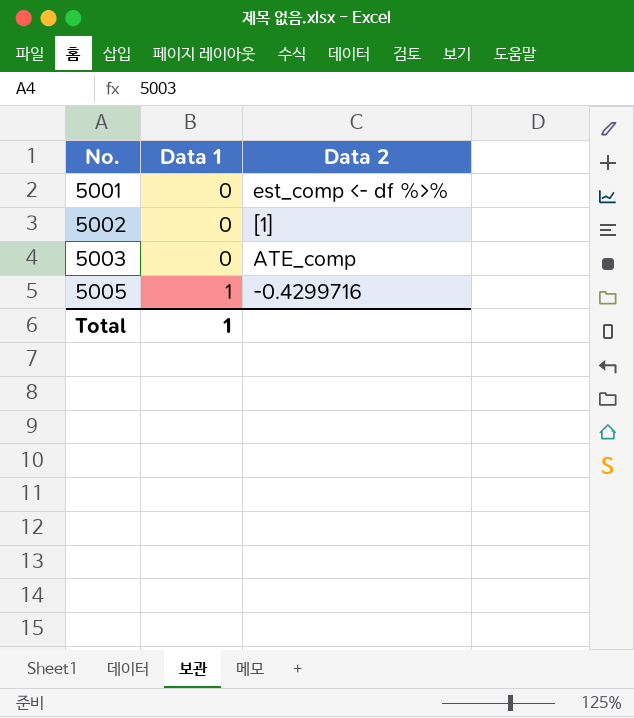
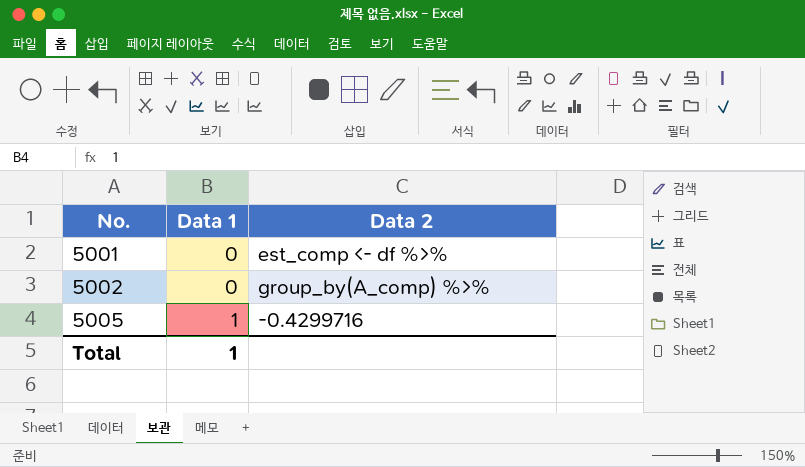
row 5003: 0 | ATE_comp -> none
5002 | Data 2: [1] -> group_by(A_comp) %>%

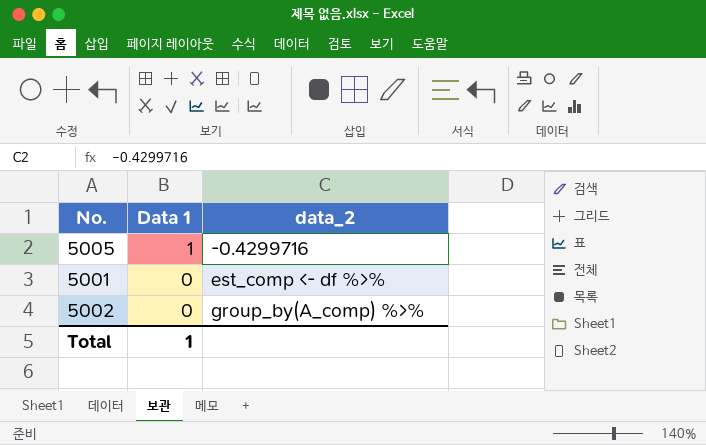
row order: No. ascending -> Data 1 descending
column name: Data 2 -> data_2

